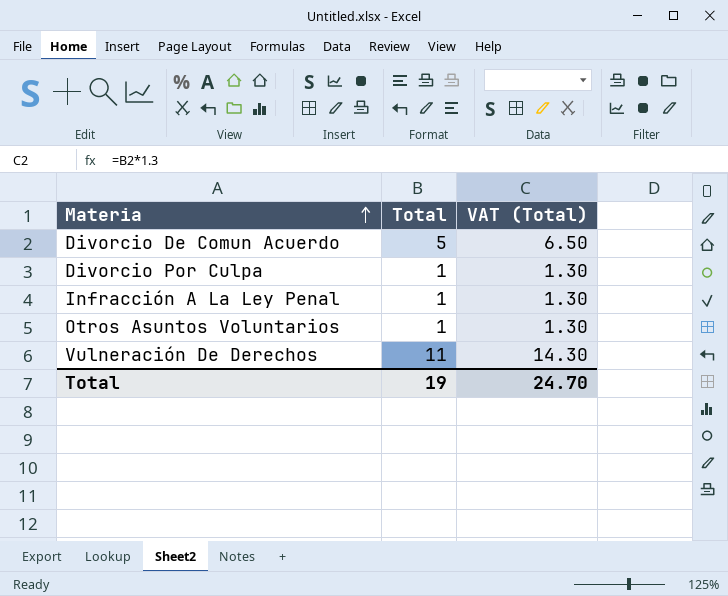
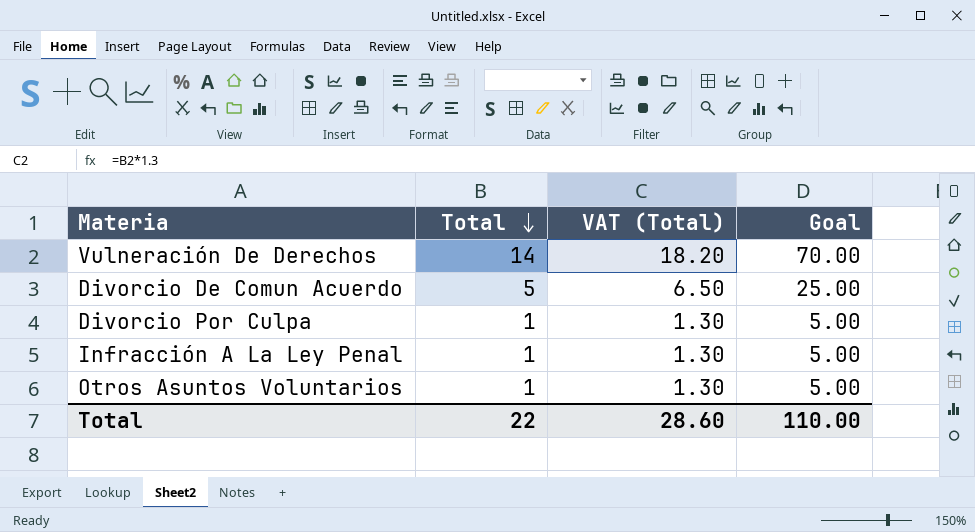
row order: Materia ascending -> Total descending
column Goal | formula: none -> [Total] * 5
Vulneración De Derechos | Total: 11 -> 14
Vulneración De Derechos | VAT (Total): 14.30 -> 18.20
Total | Total: 19 -> 22
Total | VAT (Total): 24.70 -> 28.60

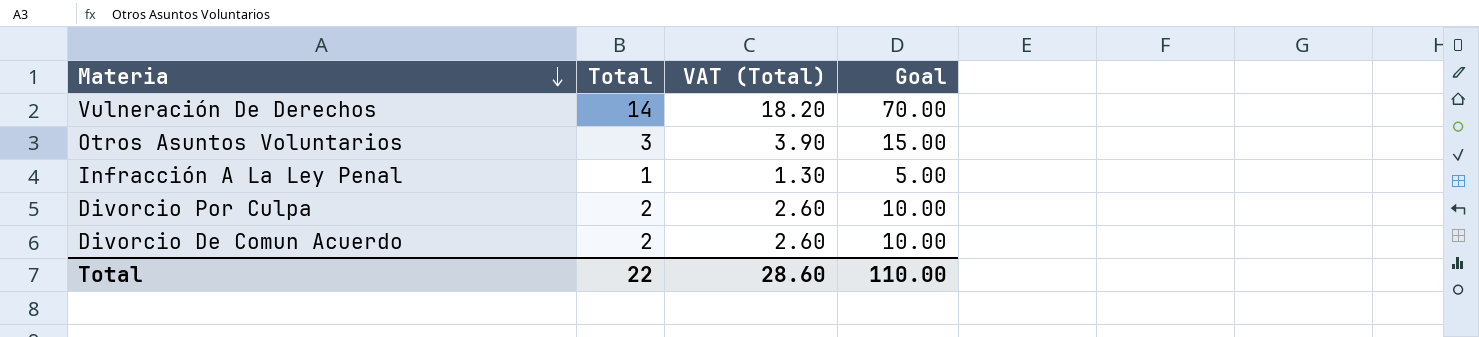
row order: Total descending -> Materia descending
Otros Asuntos Voluntarios | Total: 1 -> 3
Otros Asuntos Voluntarios | VAT (Total): 1.30 -> 3.90
Otros Asuntos Voluntarios | Goal: 5.00 -> 15.00
Divorcio Por Culpa | Total: 1 -> 2
Divorcio Por Culpa | VAT (Total): 1.30 -> 2.60
Divorcio Por Culpa | Goal: 5.00 -> 10.00
Divorcio De Comun Acuerdo | Total: 5 -> 2
Divorcio De Comun Acuerdo | VAT (Total): 6.50 -> 2.60
Divorcio De Comun Acuerdo | Goal: 25.00 -> 10.00

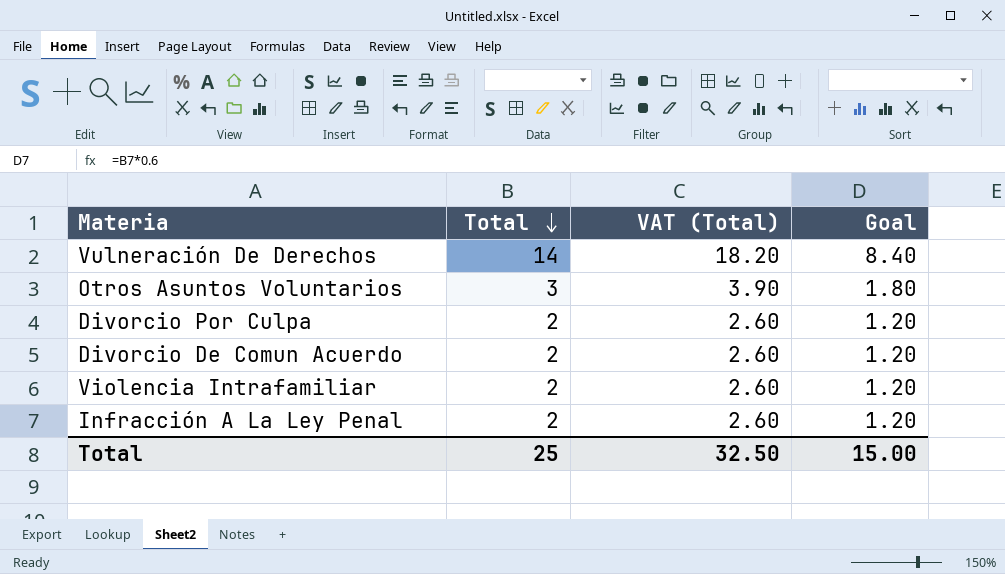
row order: Materia descending -> Total descending
column Goal | formula: [Total] * 5 -> [Total] * 0.6
row Violencia Intrafamiliar: none -> 2 | 2.60 | 1.20
Infracción A La Ley Penal | Total: 1 -> 2
Infracción A La Ley Penal | VAT (Total): 1.30 -> 2.60
Total | Total: 22 -> 25
Total | VAT (Total): 28.60 -> 32.50
Total | Goal: 110.00 -> 15.00

